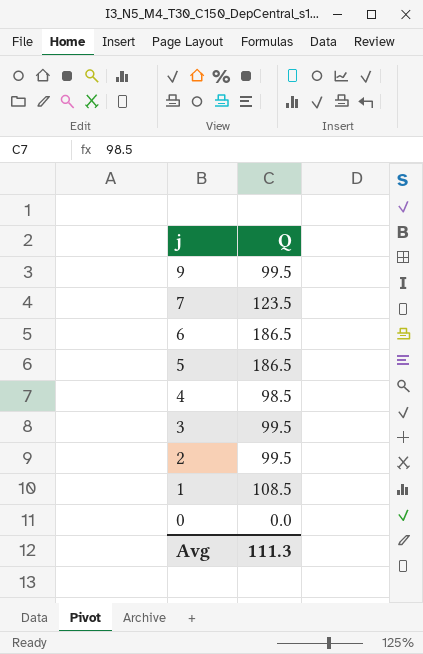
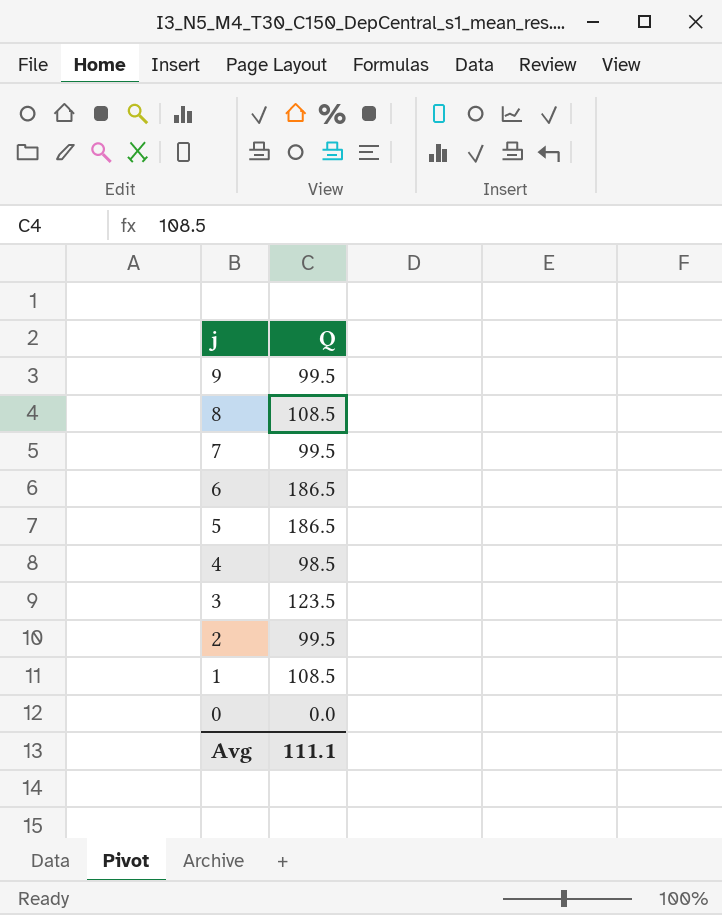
row 8: none -> 108.5
7 | Q: 123.5 -> 99.5
3 | Q: 99.5 -> 123.5
Avg | Q: 111.3 -> 111.1

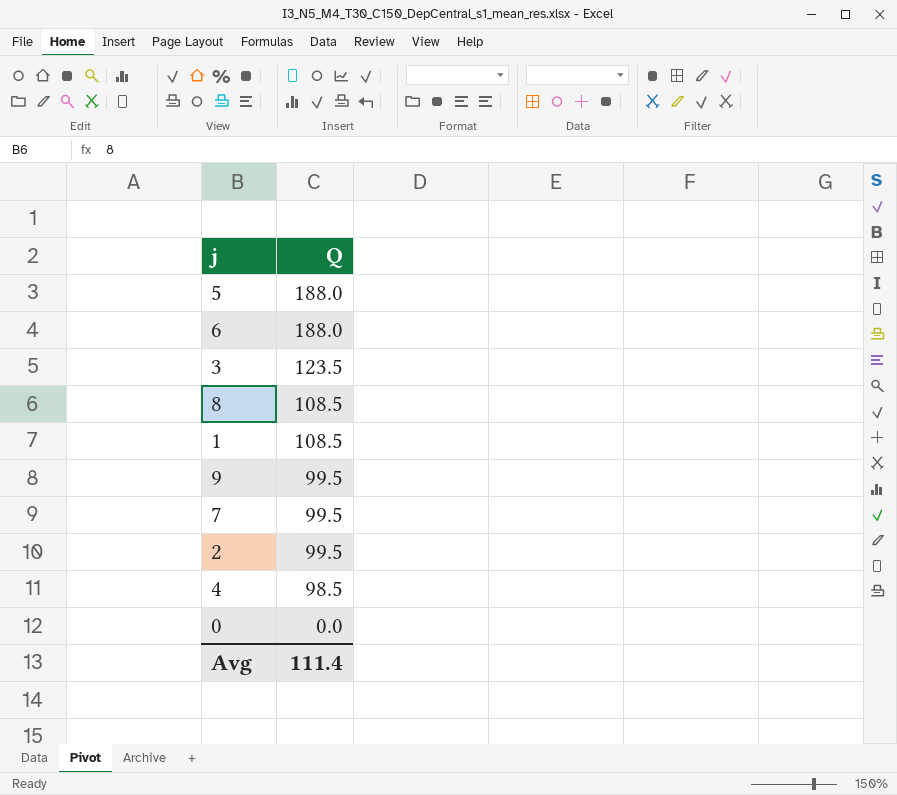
row order: j descending -> Q descending
5 | Q: 186.5 -> 188.0
6 | Q: 186.5 -> 188.0
Avg | Q: 111.1 -> 111.4

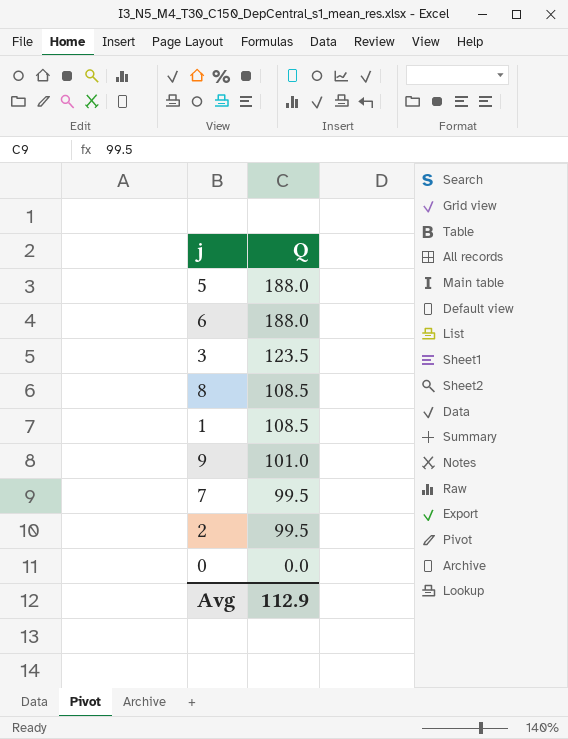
row 4: 98.5 -> none
9 | Q: 99.5 -> 101.0
Avg | Q: 111.4 -> 112.9

